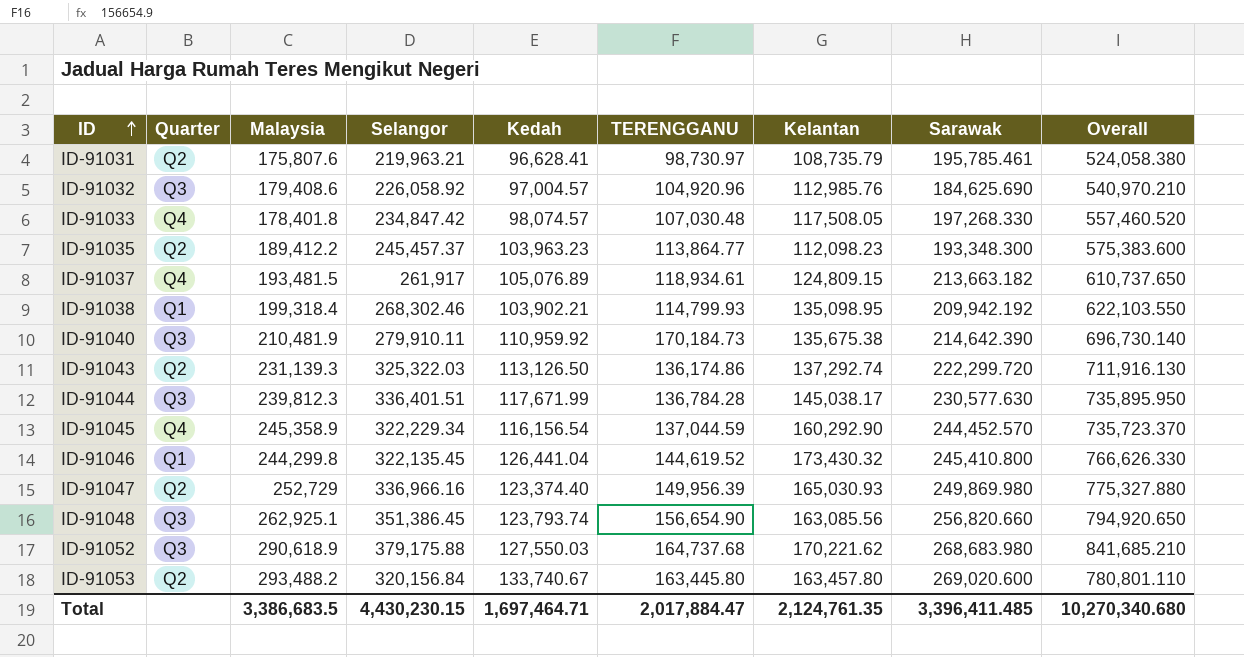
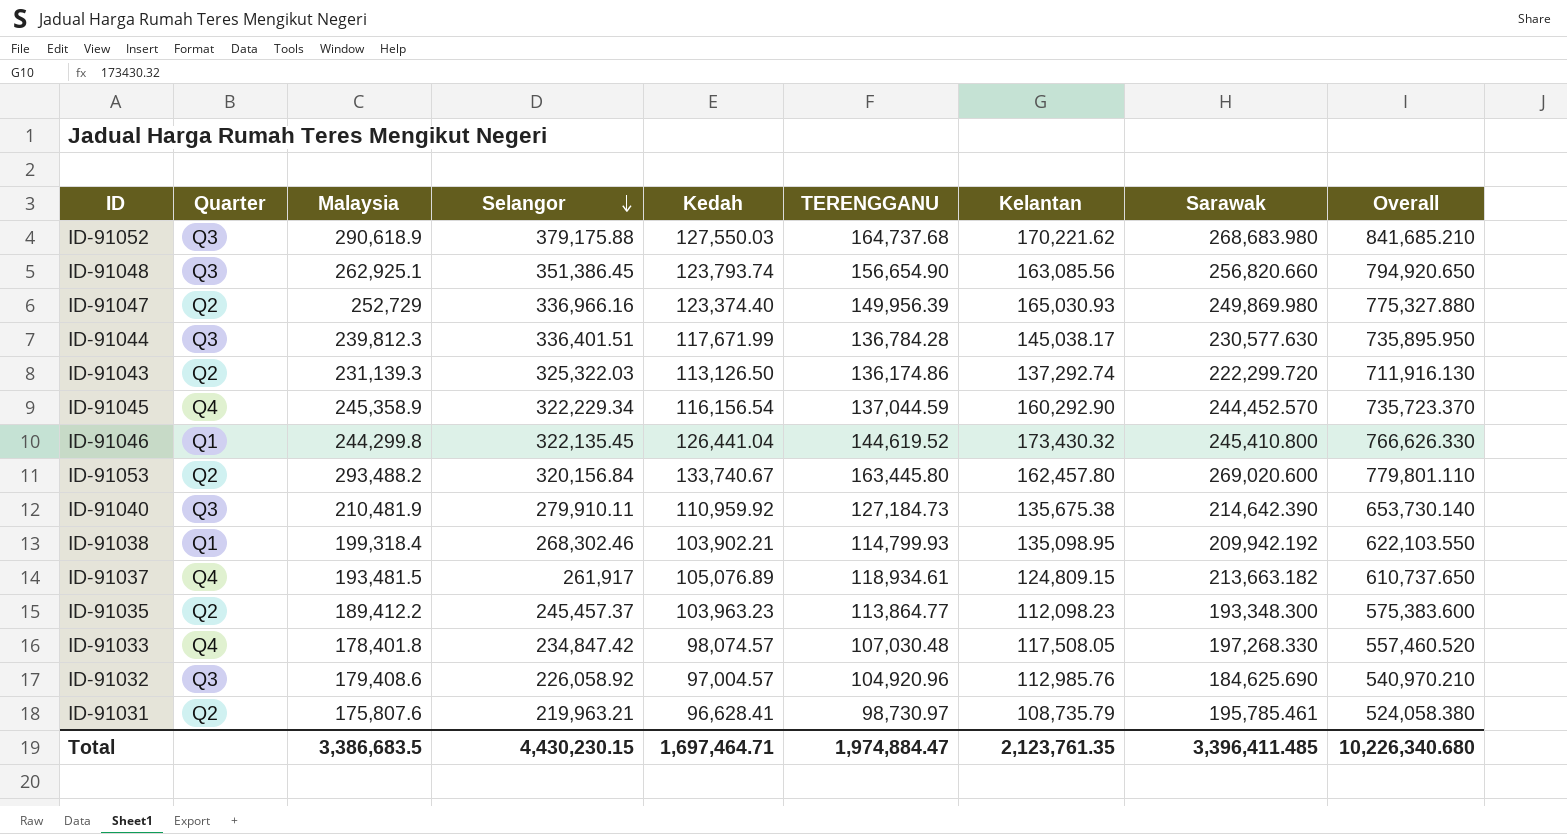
row order: ID ascending -> Selangor descending
ID-91053 | Kelantan: 163,457.80 -> 162,457.80
ID-91053 | Overall: 780,801.110 -> 779,801.110
ID-91040 | TERENGGANU: 170,184.73 -> 127,184.73
ID-91040 | Overall: 696,730.140 -> 653,730.140
Total | TERENGGANU: 2,017,884.47 -> 1,974,884.47
Total | Kelantan: 2,124,761.35 -> 2,123,761.35
Total | Overall: 10,270,340.680 -> 10,226,340.680

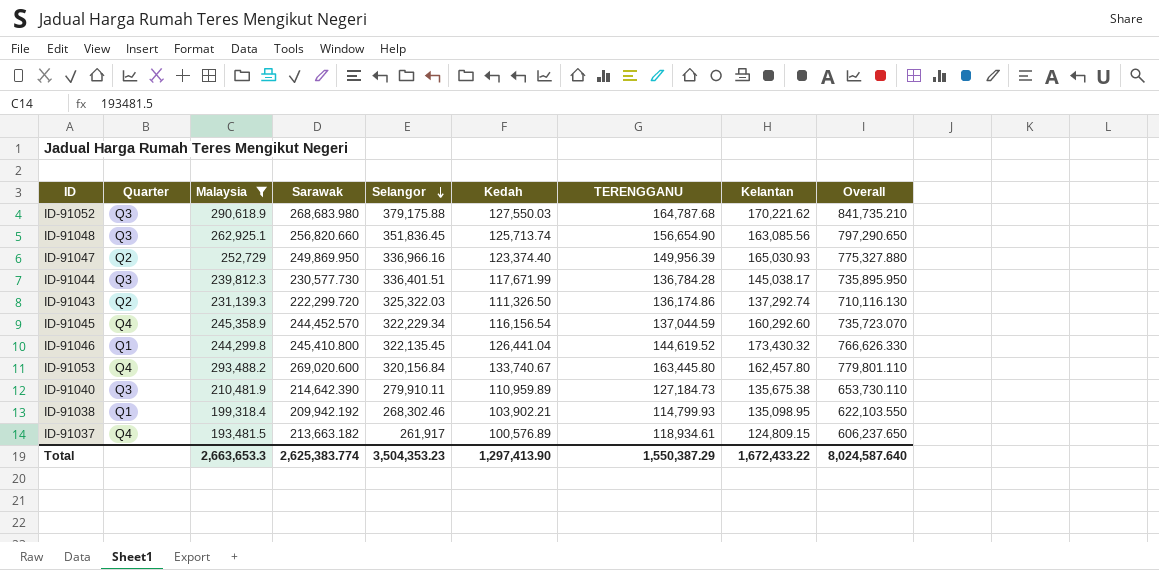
filter: none -> Malaysia >= 193,481.5
column Sarawak | position: 8 -> 4
ID-91052 | TERENGGANU: 164,737.68 -> 164,787.68
ID-91052 | Overall: 841,685.210 -> 841,735.210
ID-91048 | Selangor: 351,386.45 -> 351,836.45
ID-91048 | Kedah: 123,793.74 -> 125,713.74
ID-91048 | Overall: 794,920.650 -> 797,290.650
ID-91047 | Sarawak: 249,869.980 -> 249,869.950
ID-91044 | Sarawak: 230,577.630 -> 230,577.730
ID-91043 | Kedah: 113,126.50 -> 111,326.50
ID-91043 | Overall: 711,916.130 -> 710,116.130
ID-91045 | Kelantan: 160,292.90 -> 160,292.60
ID-91045 | Overall: 735,723.370 -> 735,723.070
ID-91053 | Quarter: Q2 -> Q4
ID-91040 | Kedah: 110,959.92 -> 110,959.89
ID-91040 | Overall: 653,730.140 -> 653,730.110
ID-91037 | Kedah: 105,076.89 -> 100,576.89
ID-91037 | Overall: 610,737.650 -> 606,237.650
Total | Malaysia: 3,386,683.5 -> 2,663,653.3
Total | Sarawak: 3,396,411.485 -> 2,625,383.774
Total | Selangor: 4,430,230.15 -> 3,504,353.23
Total | Kedah: 1,697,464.71 -> 1,297,413.90
Total | TERENGGANU: 1,974,884.47 -> 1,550,387.29
Total | Kelantan: 2,123,761.35 -> 1,672,433.22
Total | Overall: 10,226,340.680 -> 8,024,587.640

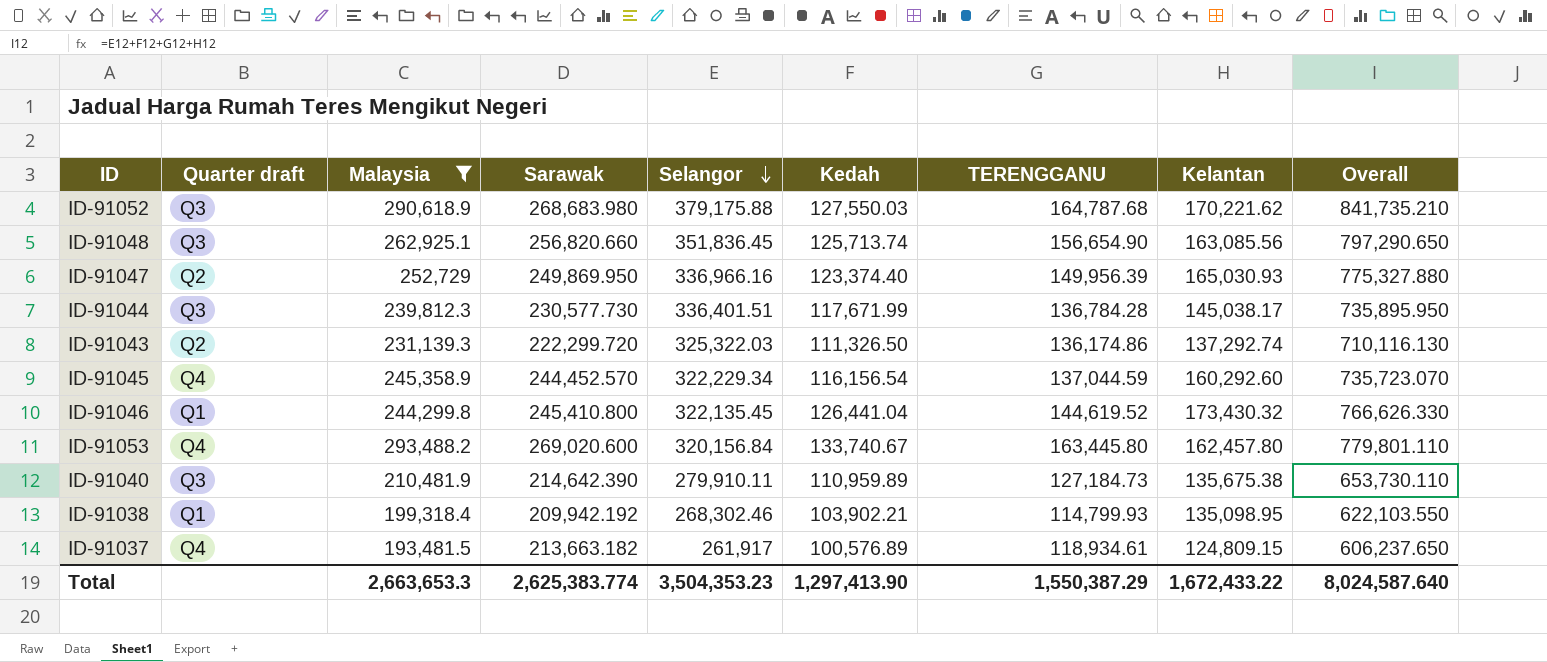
column name: Quarter -> Quarter draft

